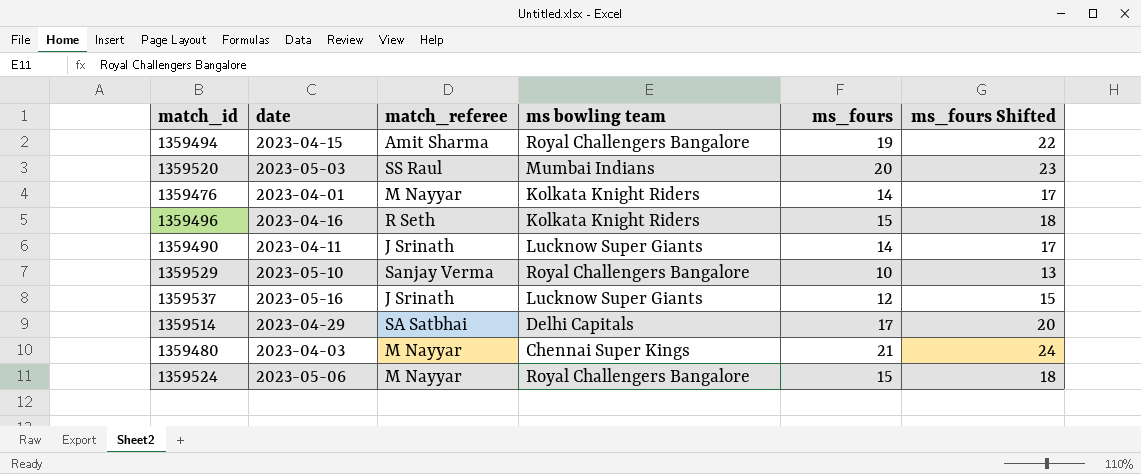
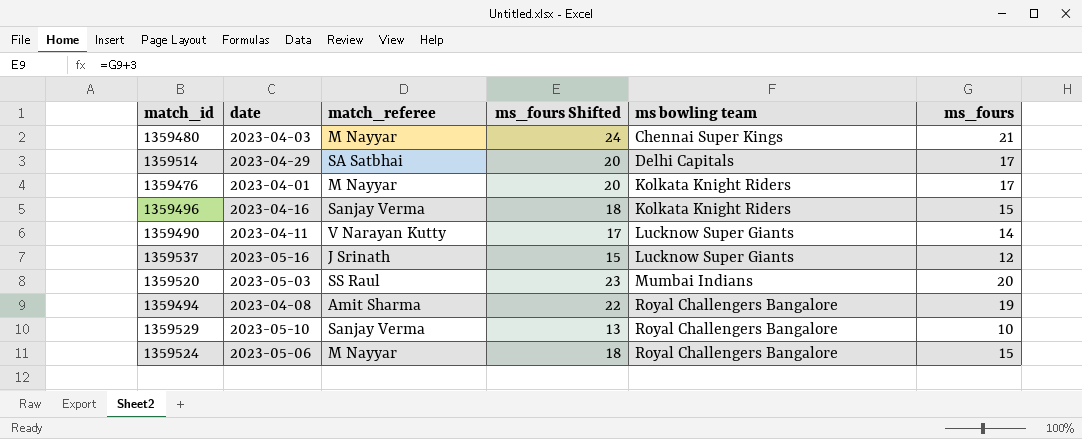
row order: none -> ms bowling team ascending
column ms_fours Shifted | position: 6 -> 4
1359476 | ms_fours Shifted: 17 -> 20
1359476 | ms_fours: 14 -> 17
1359496 | match_referee: R Seth -> Sanjay Verma
1359490 | match_referee: J Srinath -> V Narayan Kutty
1359494 | date: 2023-04-15 -> 2023-04-08

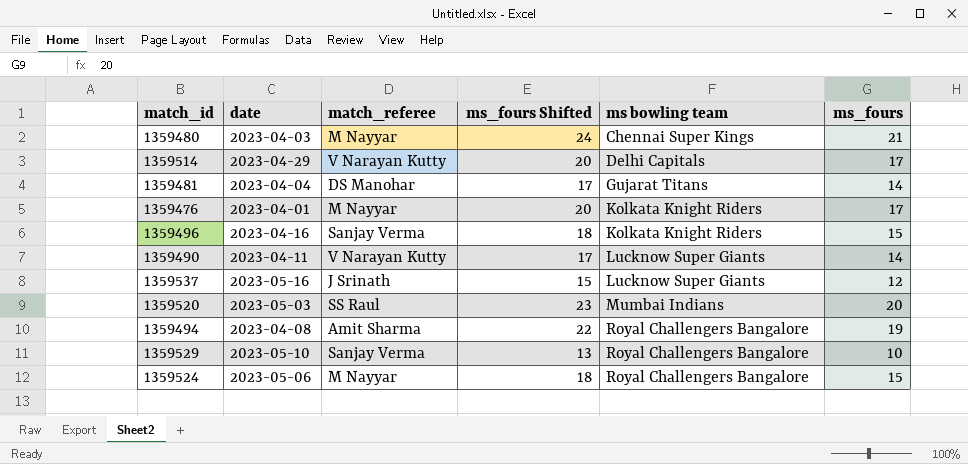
1359514 | match_referee: SA Satbhai -> V Narayan Kutty
row 1359481: none -> 2023-04-04 | DS Manohar | 17 | Gujarat Titans | 14

